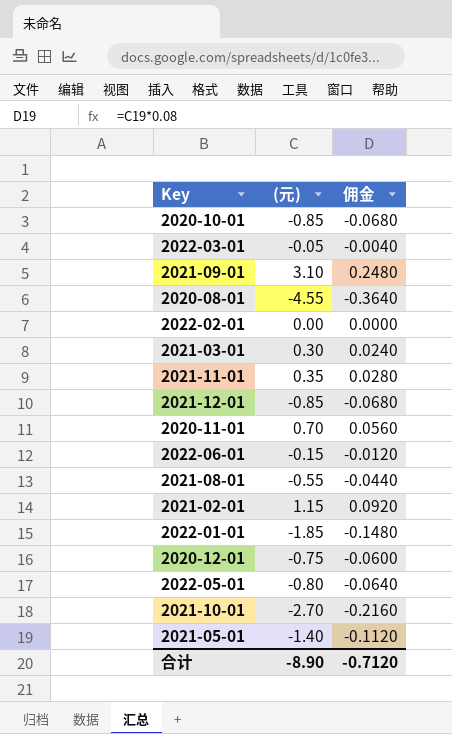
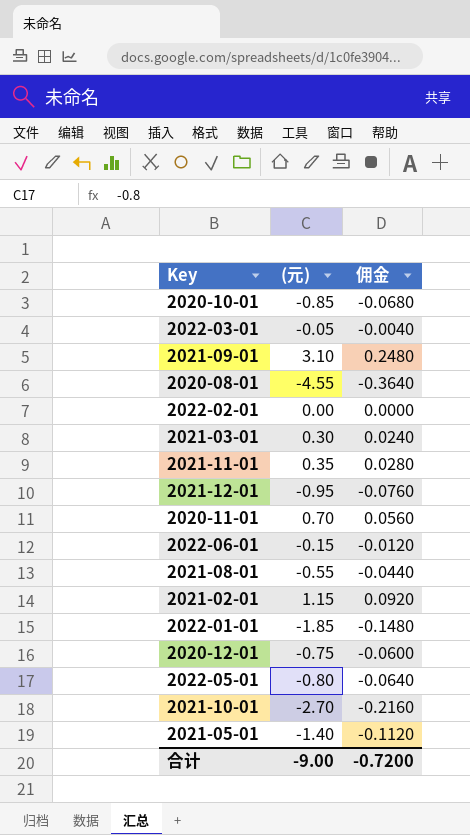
2021-12-01 | (元): -0.85 -> -0.95
2021-12-01 | 佣金: -0.0680 -> -0.0760
合计 | (元): -8.90 -> -9.00
合计 | 佣金: -0.7120 -> -0.7200

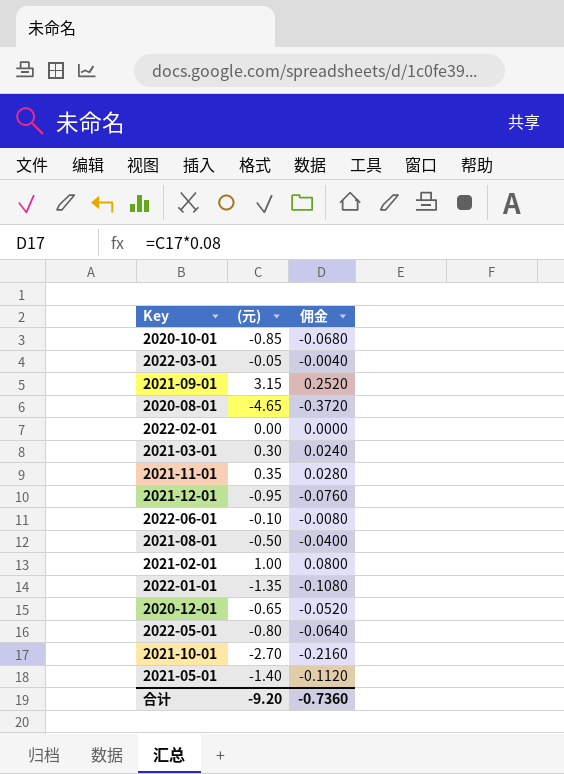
row 2020-11-01: 0.70 | 0.0560 -> none
2021-09-01 | (元): 3.10 -> 3.15
2021-09-01 | 佣金: 0.2480 -> 0.2520
2020-08-01 | (元): -4.55 -> -4.65
2020-08-01 | 佣金: -0.3640 -> -0.3720
2022-06-01 | (元): -0.15 -> -0.10
2022-06-01 | 佣金: -0.0120 -> -0.0080
2021-08-01 | (元): -0.55 -> -0.50
2021-08-01 | 佣金: -0.0440 -> -0.0400
2021-02-01 | (元): 1.15 -> 1.00
2021-02-01 | 佣金: 0.0920 -> 0.0800
2022-01-01 | (元): -1.85 -> -1.35
2022-01-01 | 佣金: -0.1480 -> -0.1080
2020-12-01 | (元): -0.75 -> -0.65
2020-12-01 | 佣金: -0.0600 -> -0.0520
合计 | (元): -9.00 -> -9.20
合计 | 佣金: -0.7200 -> -0.7360

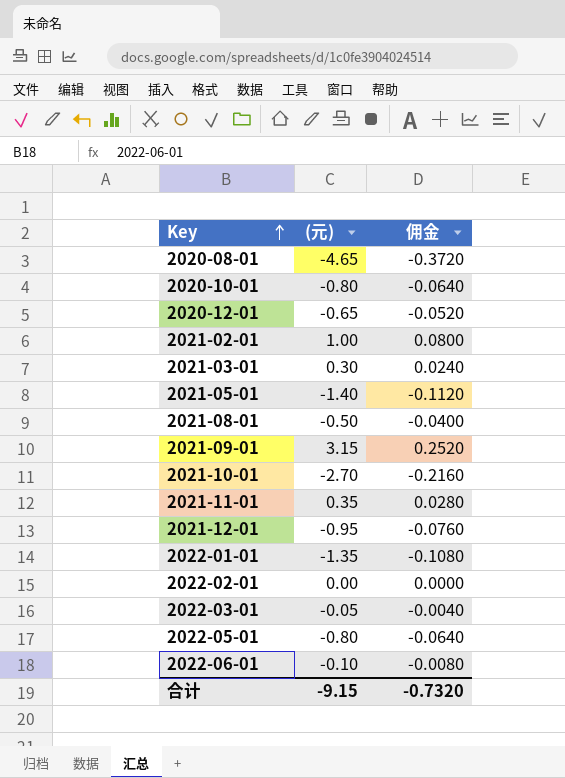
row order: none -> Key ascending
2020-10-01 | (元): -0.85 -> -0.80
2020-10-01 | 佣金: -0.0680 -> -0.0640
合计 | (元): -9.20 -> -9.15
合计 | 佣金: -0.7360 -> -0.7320

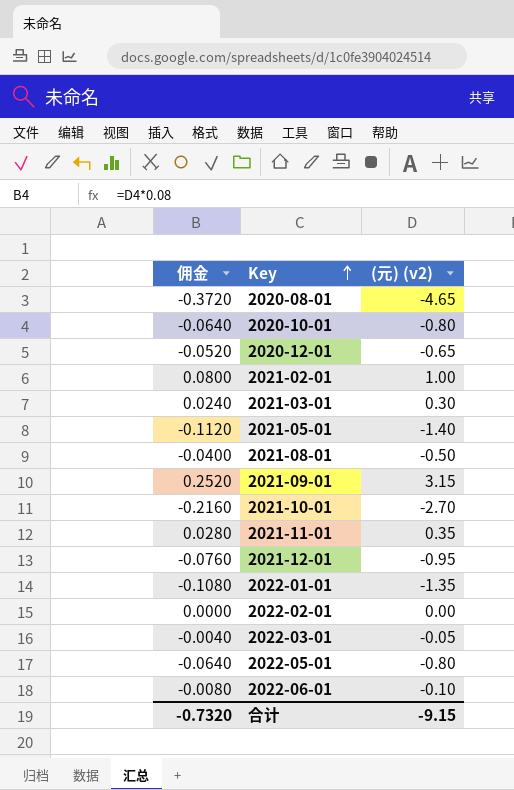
column 佣金 | position: 3 -> 1
column name: (元) -> (元) (v2)

